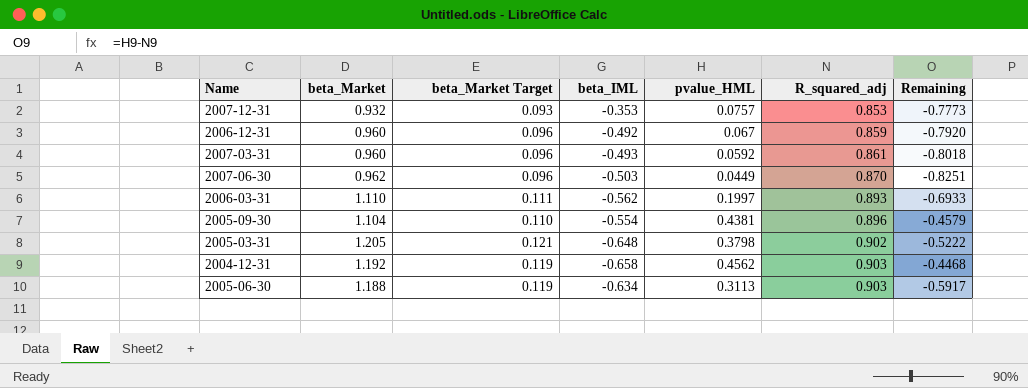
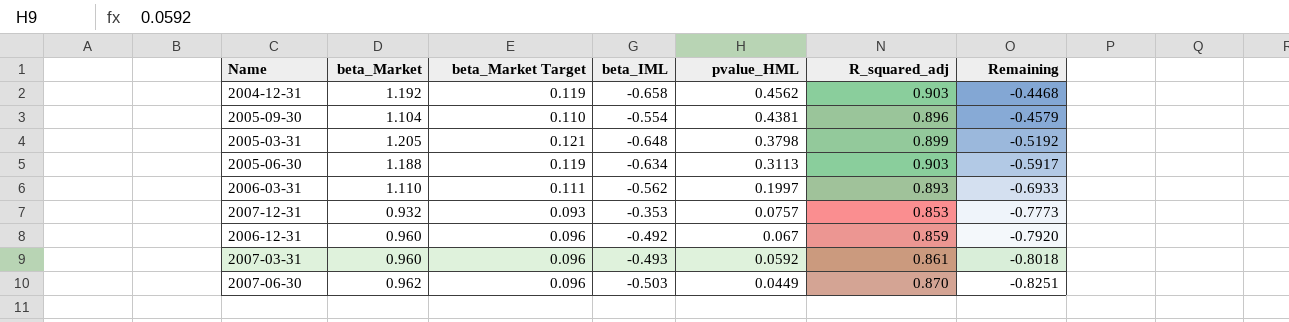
row order: R_squared_adj ascending -> pvalue_HML descending
2005-03-31 | R_squared_adj: 0.902 -> 0.899
2005-03-31 | Remaining: -0.5222 -> -0.5192

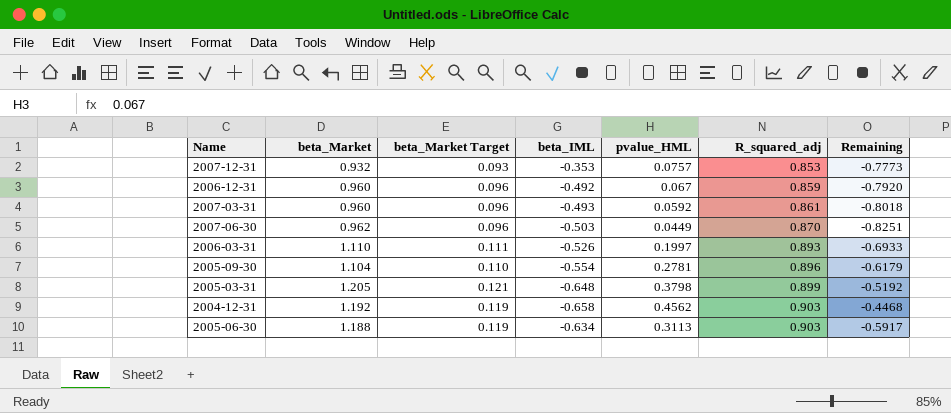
row order: pvalue_HML descending -> R_squared_adj ascending
2006-03-31 | beta_IML: -0.562 -> -0.526
2005-09-30 | pvalue_HML: 0.4381 -> 0.2781
2005-09-30 | Remaining: -0.4579 -> -0.6179

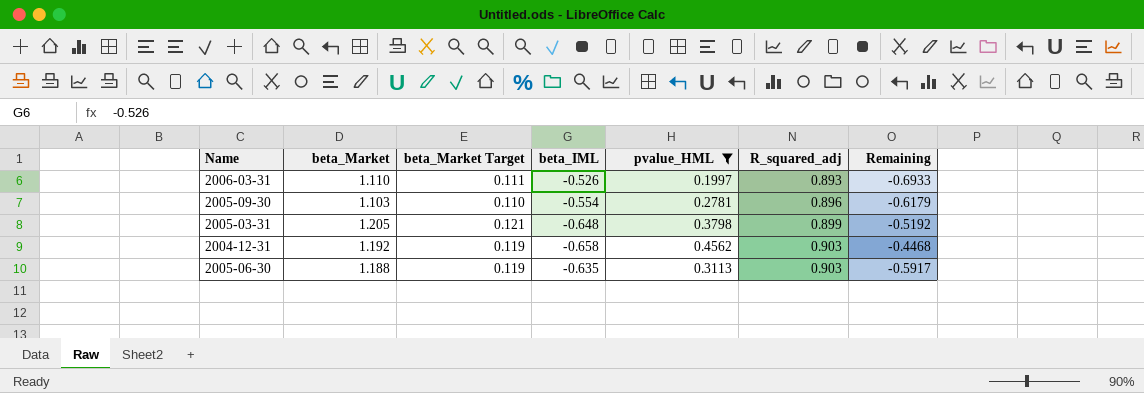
filter: none -> pvalue_HML >= 0.1997
2005-09-30 | beta_Market: 1.104 -> 1.103
2005-06-30 | beta_IML: -0.634 -> -0.635

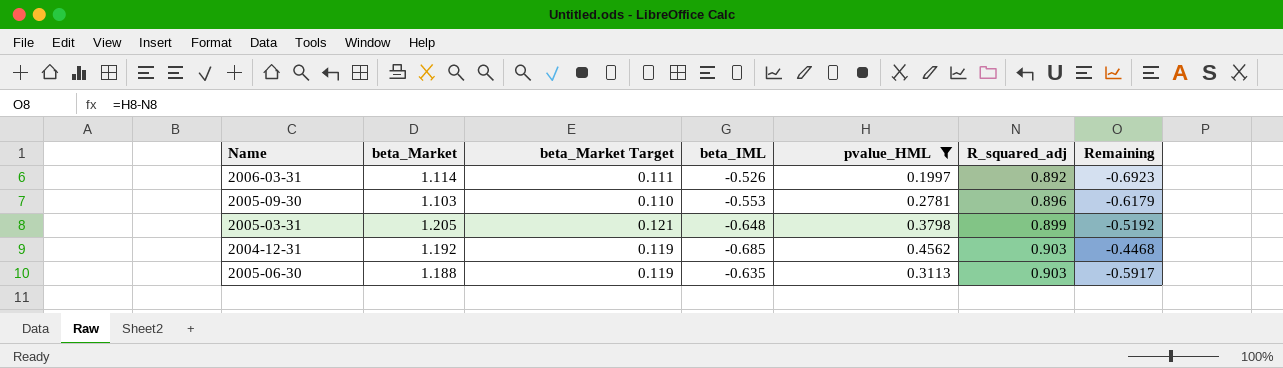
2006-03-31 | beta_Market: 1.110 -> 1.114
2006-03-31 | R_squared_adj: 0.893 -> 0.892
2006-03-31 | Remaining: -0.6933 -> -0.6923
2005-09-30 | beta_IML: -0.554 -> -0.553
2004-12-31 | beta_IML: -0.658 -> -0.685

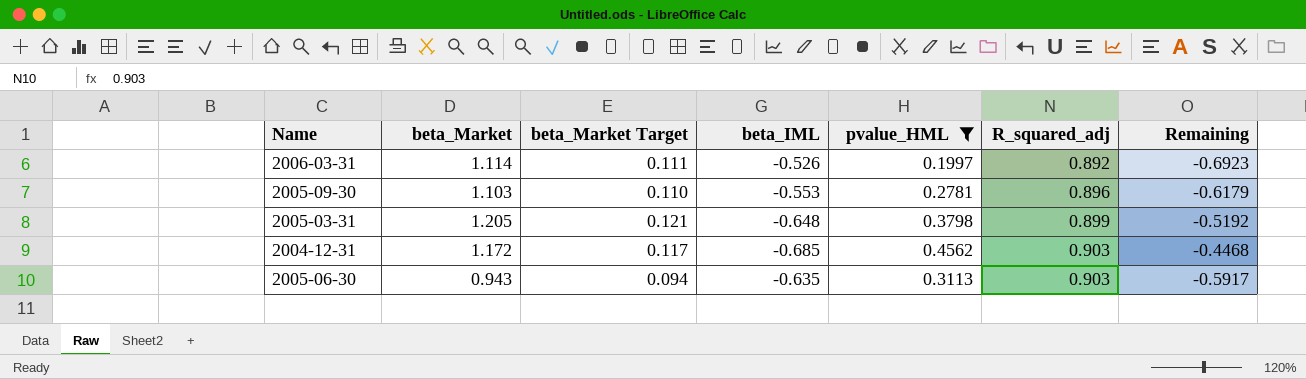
2004-12-31 | beta_Market: 1.192 -> 1.172
2004-12-31 | beta_Market Target: 0.119 -> 0.117
2005-06-30 | beta_Market: 1.188 -> 0.943
2005-06-30 | beta_Market Target: 0.119 -> 0.094

